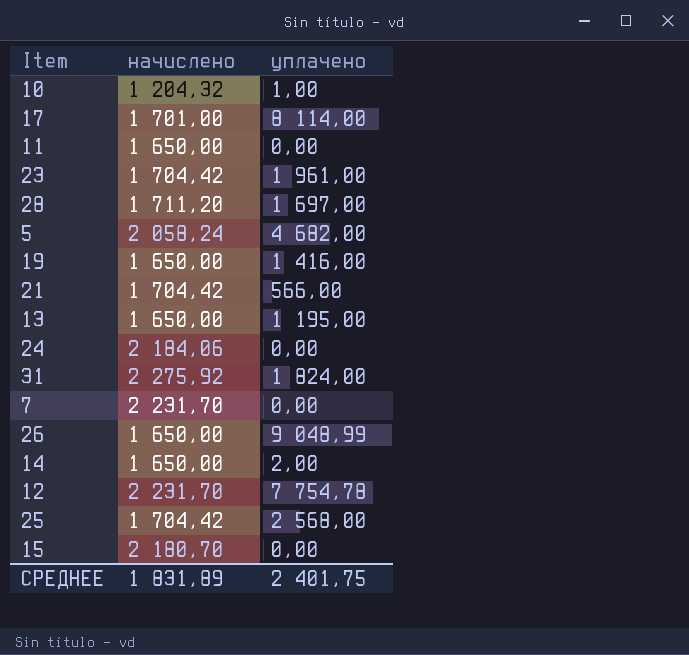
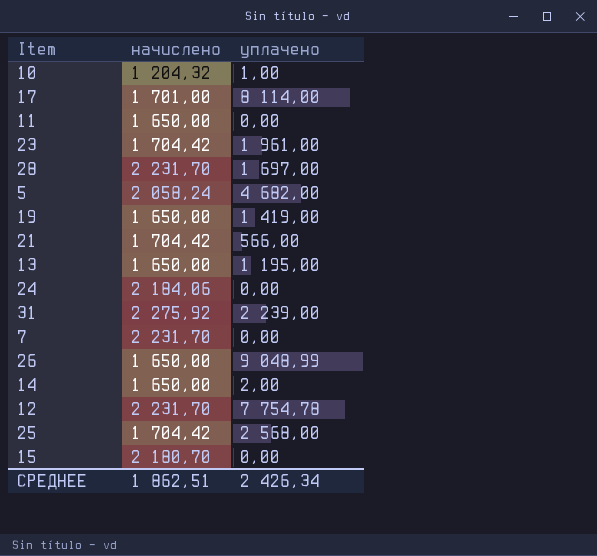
28 | начислено: 1 711,20 -> 2 231,70
19 | уплачено: 1 416,00 -> 1 419,00
31 | уплачено: 1 824,00 -> 2 239,00
СРЕДНЕЕ | начислено: 1 831,89 -> 1 862,51
СРЕДНЕЕ | уплачено: 2 401,75 -> 2 426,34

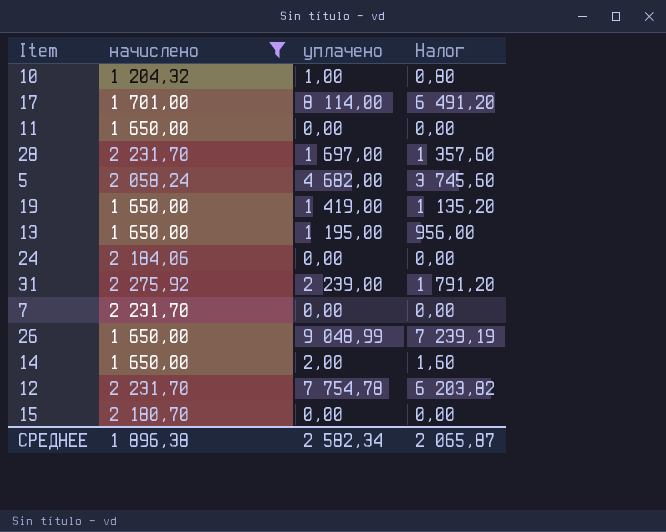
filter: none -> начислено != 1 704,42
column Налог | formula: none -> [уплачено] * 0,8
СРЕДНЕЕ | начислено: 1 862,51 -> 1 896,38
СРЕДНЕЕ | уплачено: 2 426,34 -> 2 582,34

